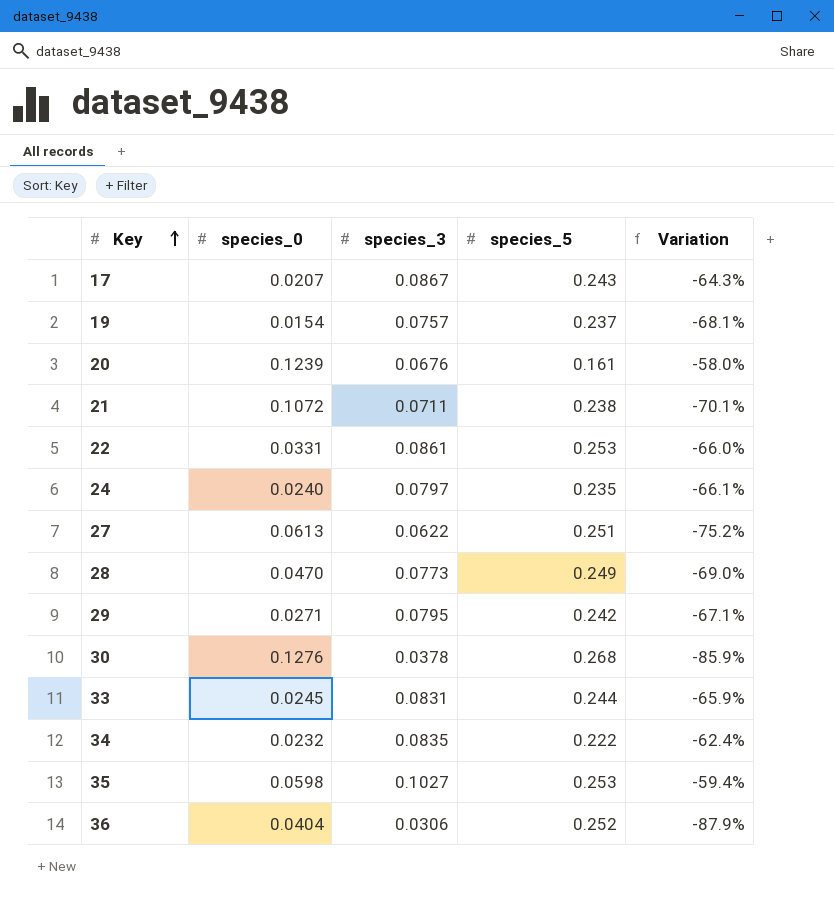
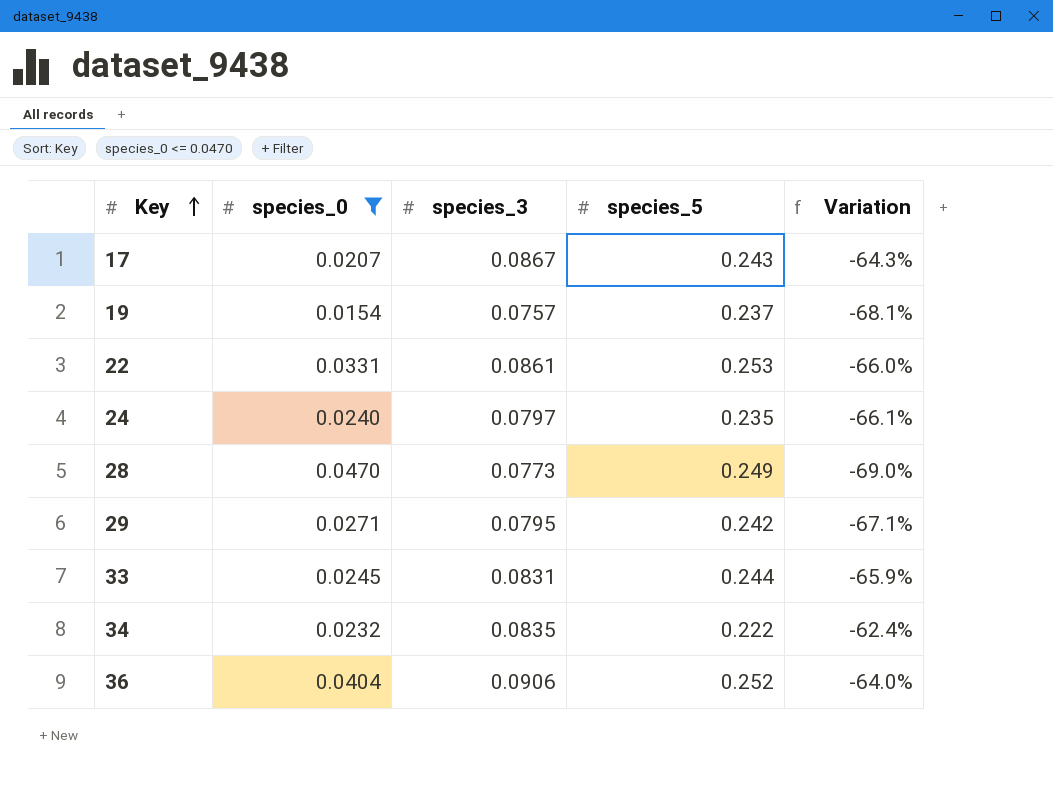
filter: none -> species_0 <= 0.0470
36 | species_3: 0.0306 -> 0.0906
36 | Variation: -87.9% -> -64.0%

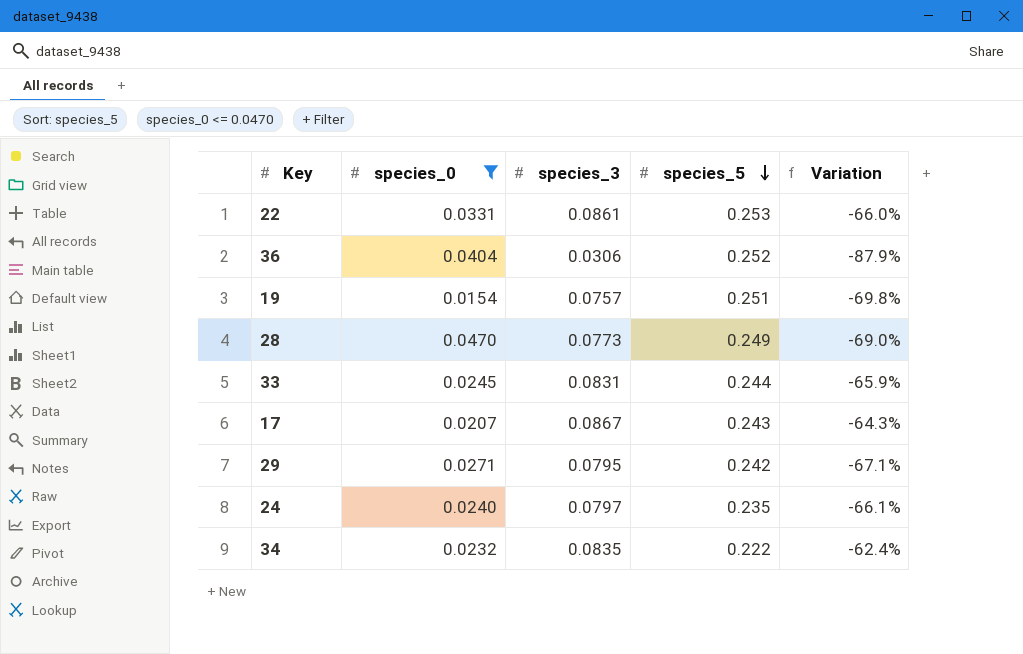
row order: Key ascending -> species_5 descending
36 | species_3: 0.0906 -> 0.0306
36 | Variation: -64.0% -> -87.9%
19 | species_5: 0.237 -> 0.251
19 | Variation: -68.1% -> -69.8%

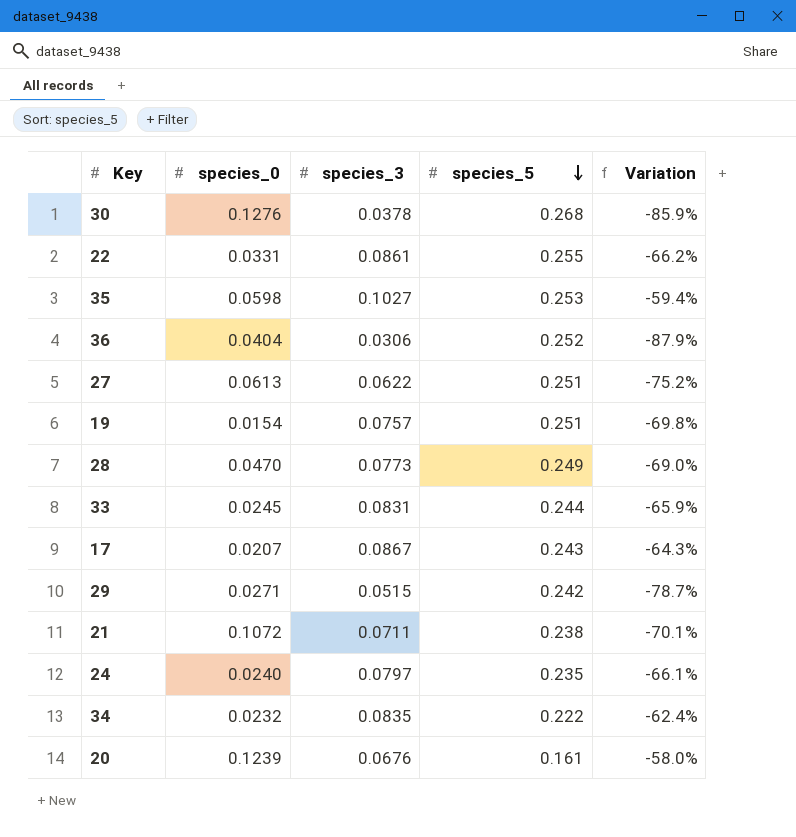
filter: species_0 <= 0.0470 -> none
22 | species_5: 0.253 -> 0.255
22 | Variation: -66.0% -> -66.2%
29 | species_3: 0.0795 -> 0.0515
29 | Variation: -67.1% -> -78.7%

